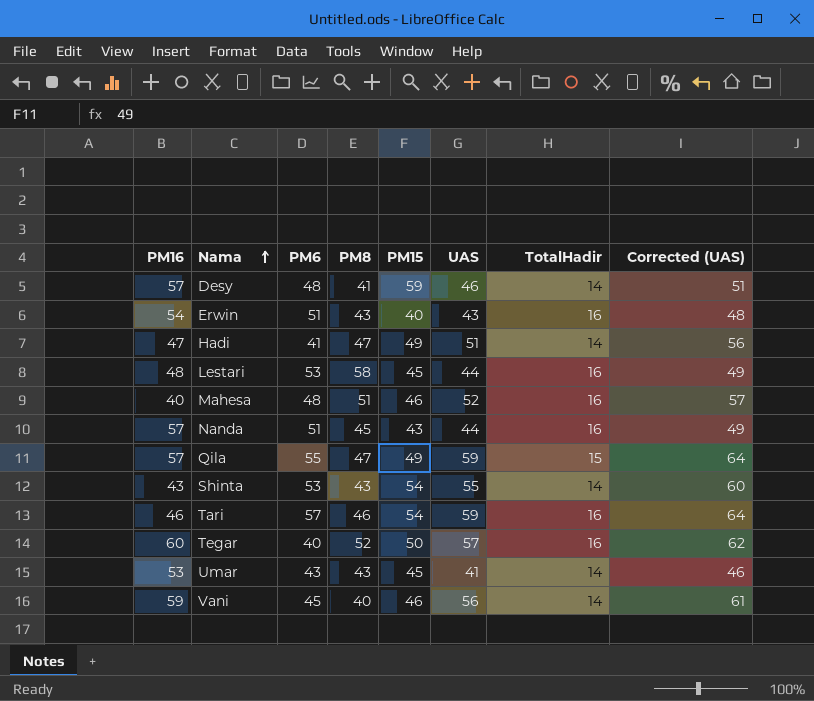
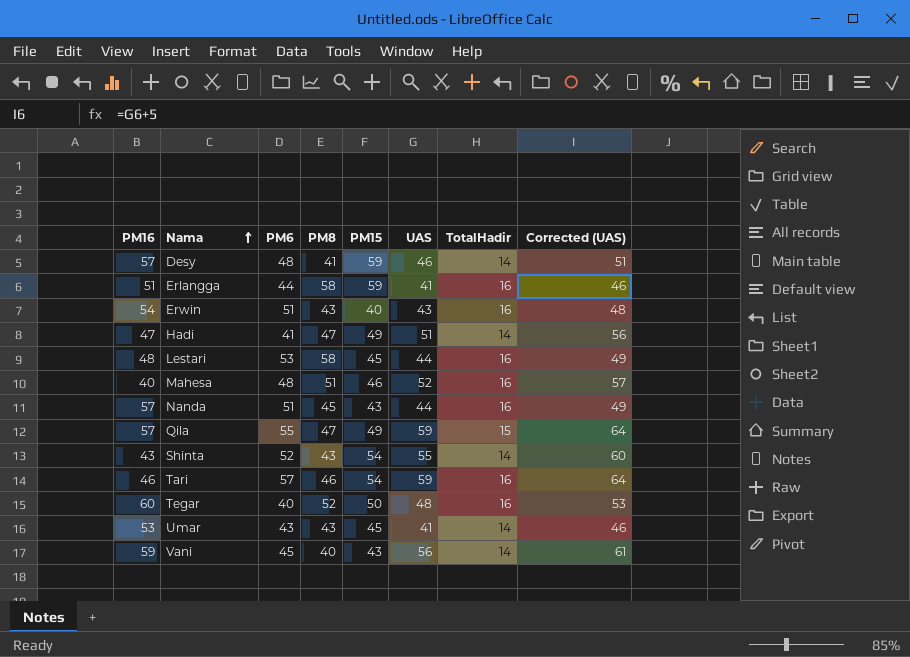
row Erlangga: none -> 51 | 44 | 58 | 59 | 41 | 16 | 46
Shinta | PM6: 53 -> 52
Tegar | UAS: 57 -> 48
Tegar | Corrected (UAS): 62 -> 53
Vani | PM15: 46 -> 43

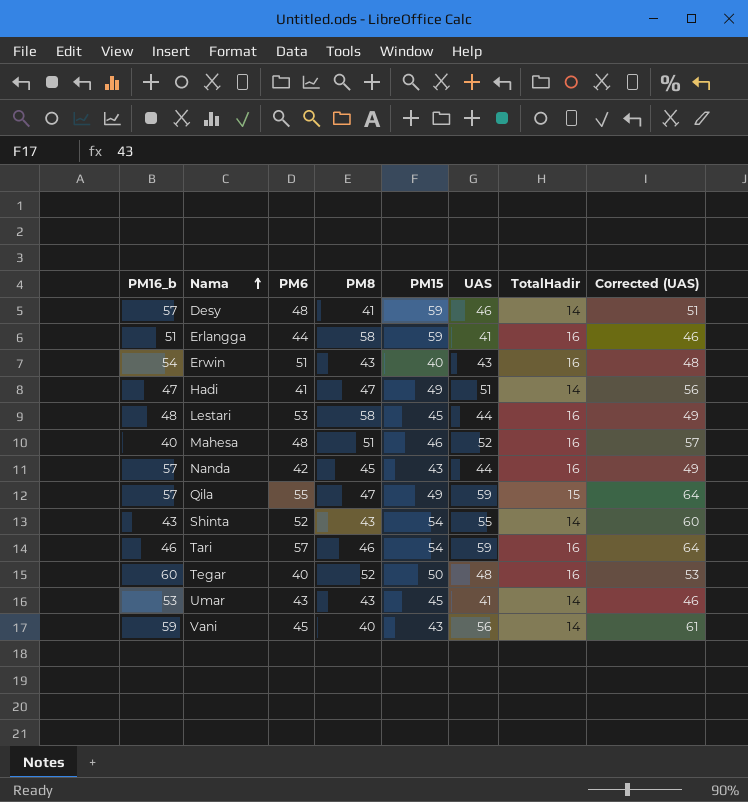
column name: PM16 -> PM16_b
Nanda | PM6: 51 -> 42

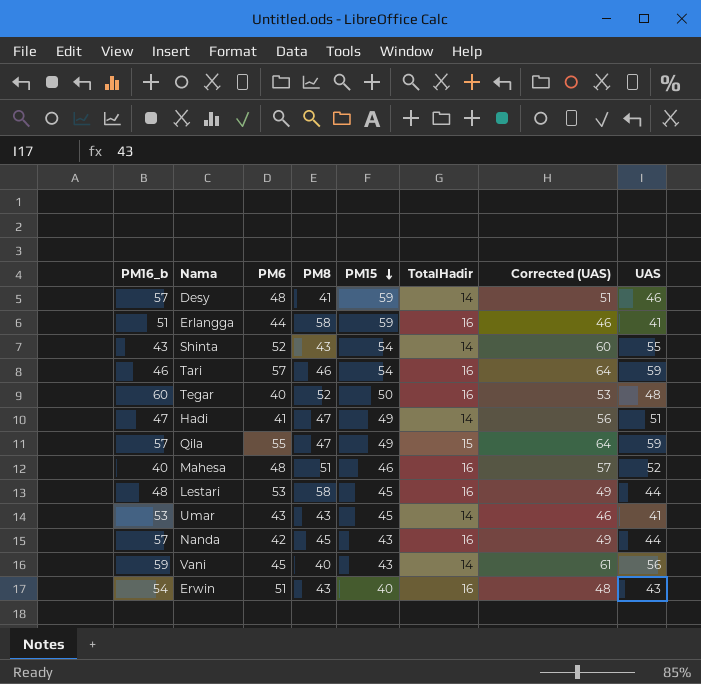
row order: Nama ascending -> PM15 descending
column UAS | position: 6 -> 8

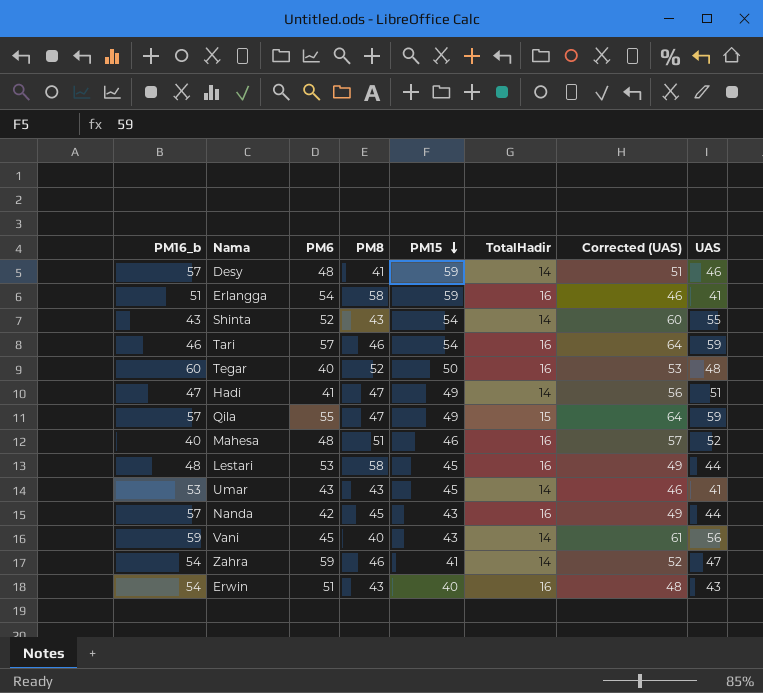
Erlangga | PM6: 44 -> 54
row Zahra: none -> 54 | 59 | 46 | 41 | 14 | 52 | 47

